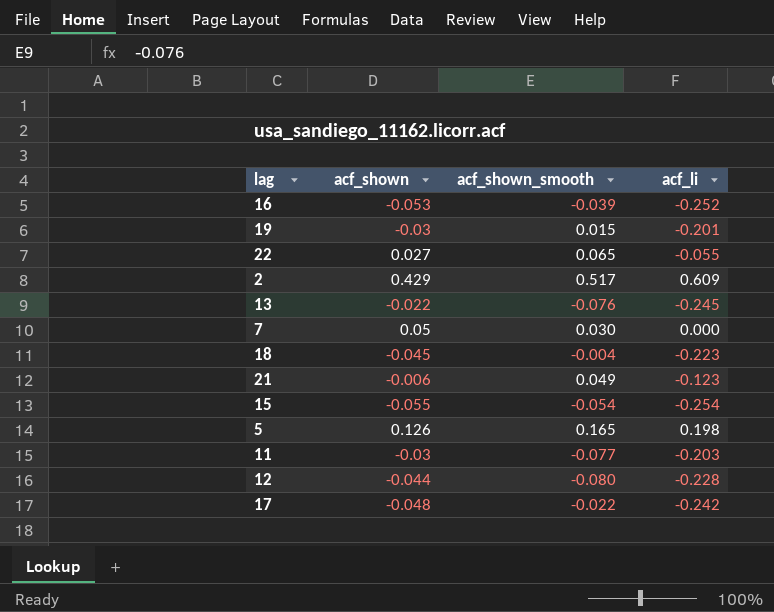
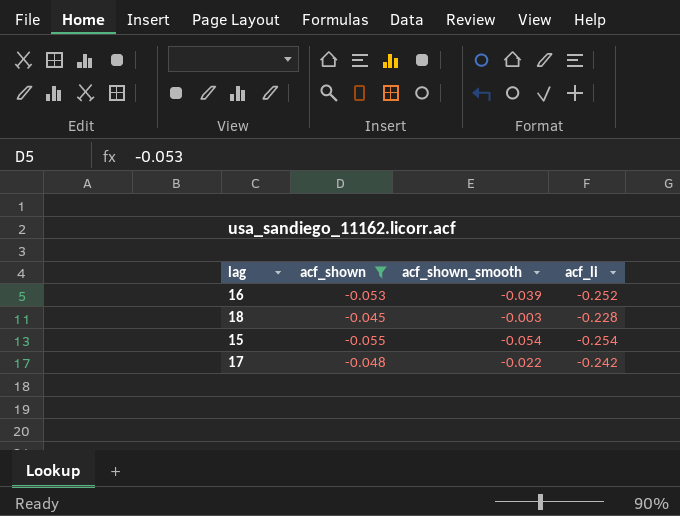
filter: none -> acf_shown <= -0.045
18 | acf_shown_smooth: -0.004 -> -0.003
18 | acf_li: -0.223 -> -0.228

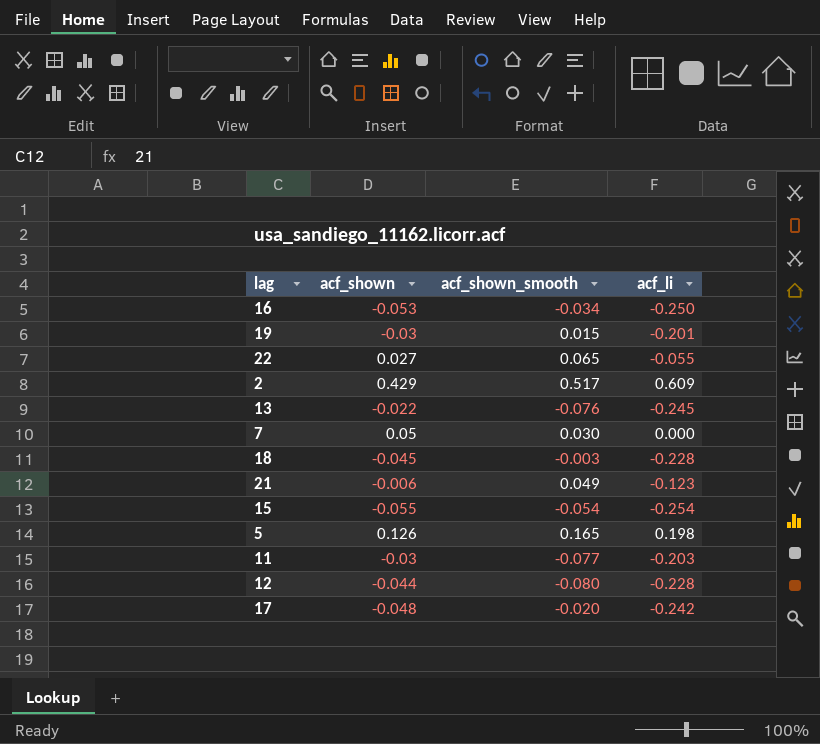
filter: acf_shown <= -0.045 -> none
16 | acf_shown_smooth: -0.039 -> -0.034
16 | acf_li: -0.252 -> -0.250
17 | acf_shown_smooth: -0.022 -> -0.020

